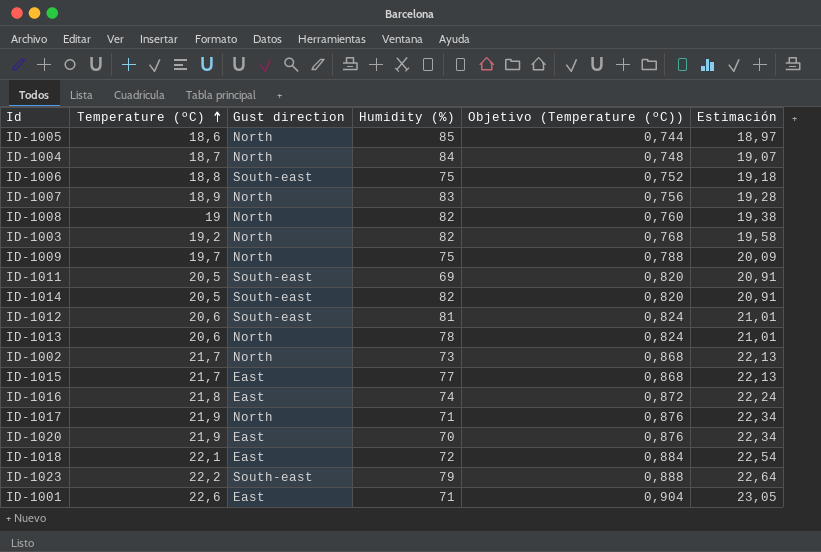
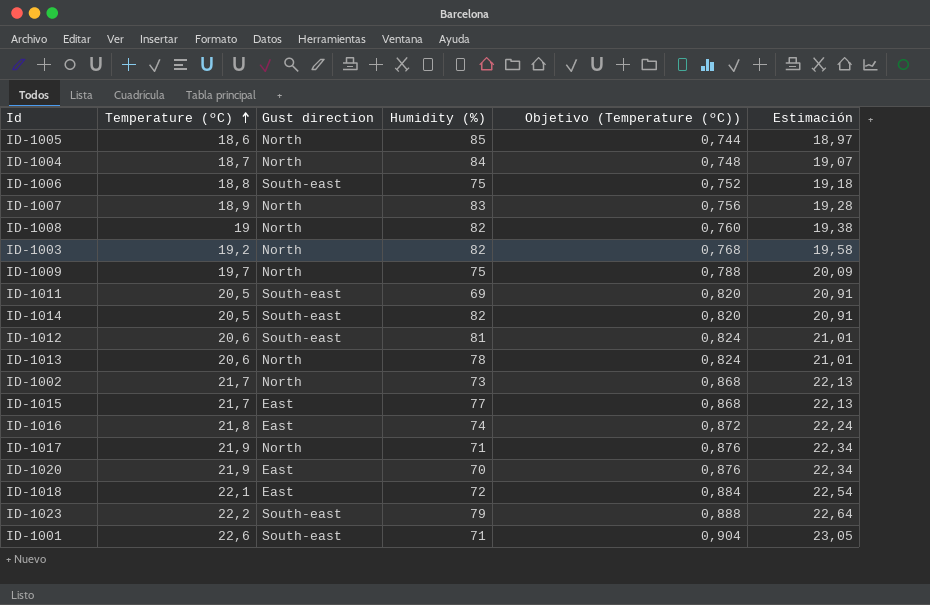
ID-1001 | Gust direction: East -> South-east

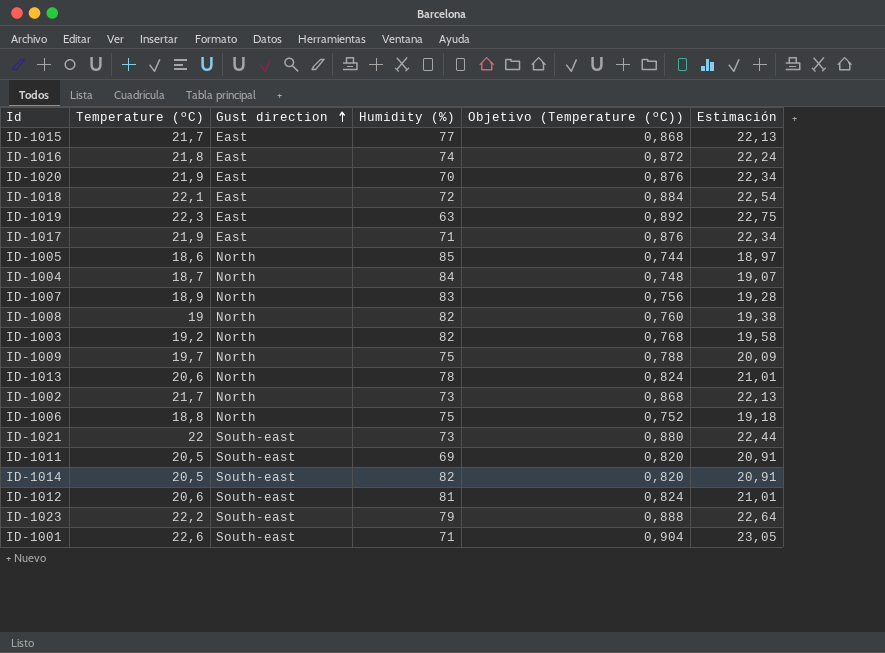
row order: Temperature (ºC) ascending -> Gust direction ascending
row ID-1019: none -> 22,3 | East | 63 | 0,892 | 22,75
ID-1017 | Gust direction: North -> East
ID-1006 | Gust direction: South-east -> North
row ID-1021: none -> 22 | South-east | 73 | 0,880 | 22,44

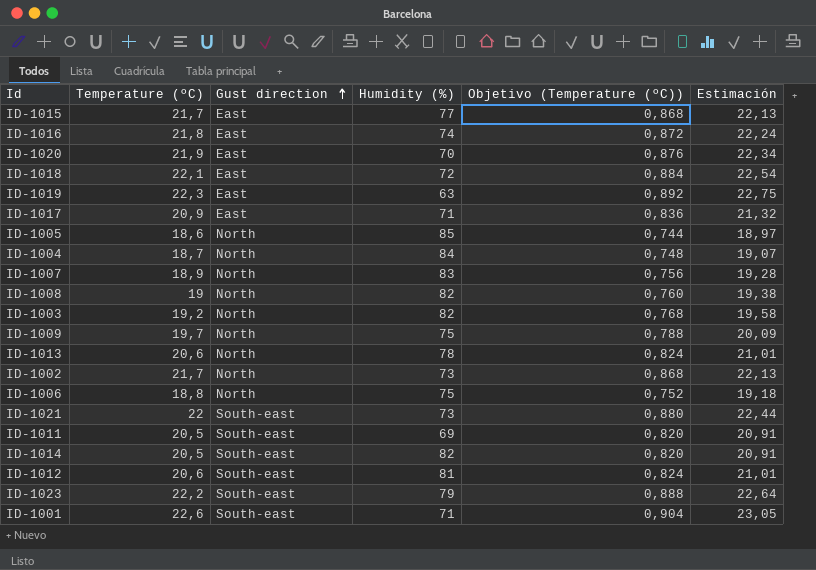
ID-1017 | Temperature (ºC): 21,9 -> 20,9
ID-1017 | Objetivo (Temperature (ºC)): 0,876 -> 0,836
ID-1017 | Estimación: 22,34 -> 21,32

